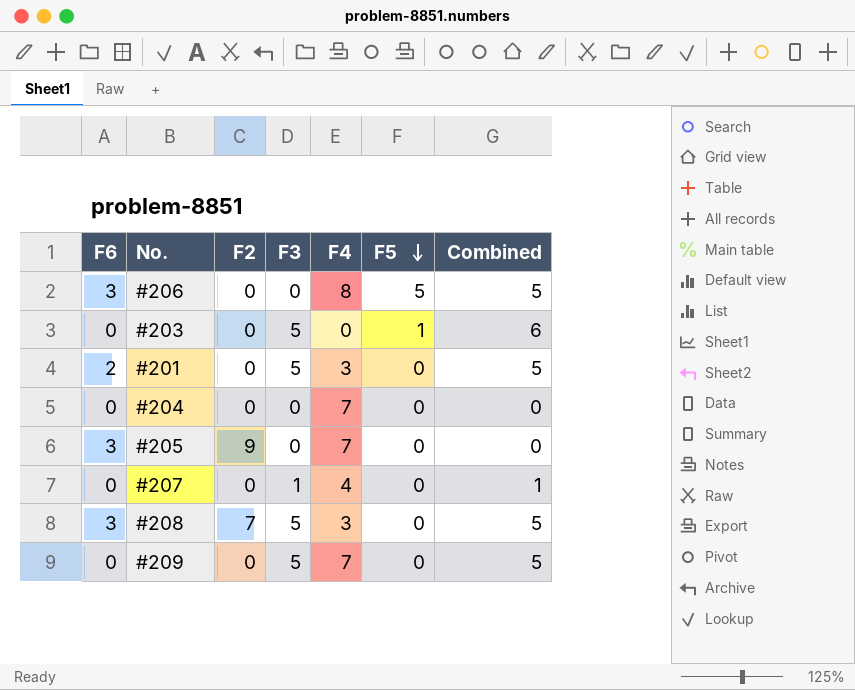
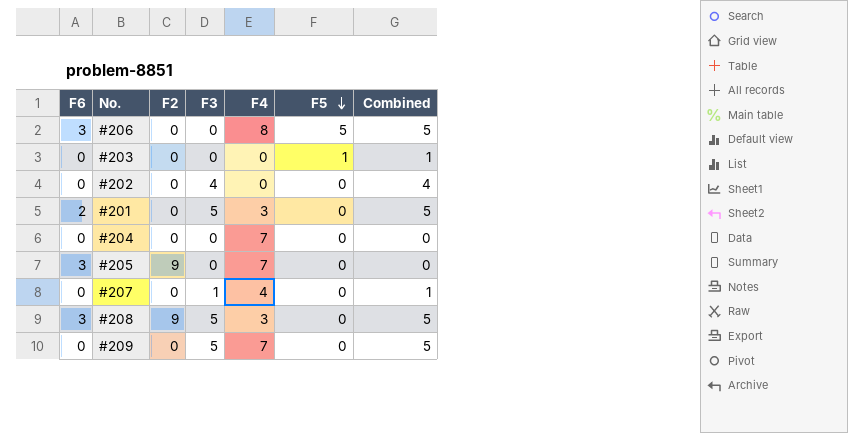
#203 | F3: 5 -> 0
#203 | Combined: 6 -> 1
row #202: none -> 0 | 0 | 4 | 0 | 0 | 4
#208 | F2: 7 -> 9

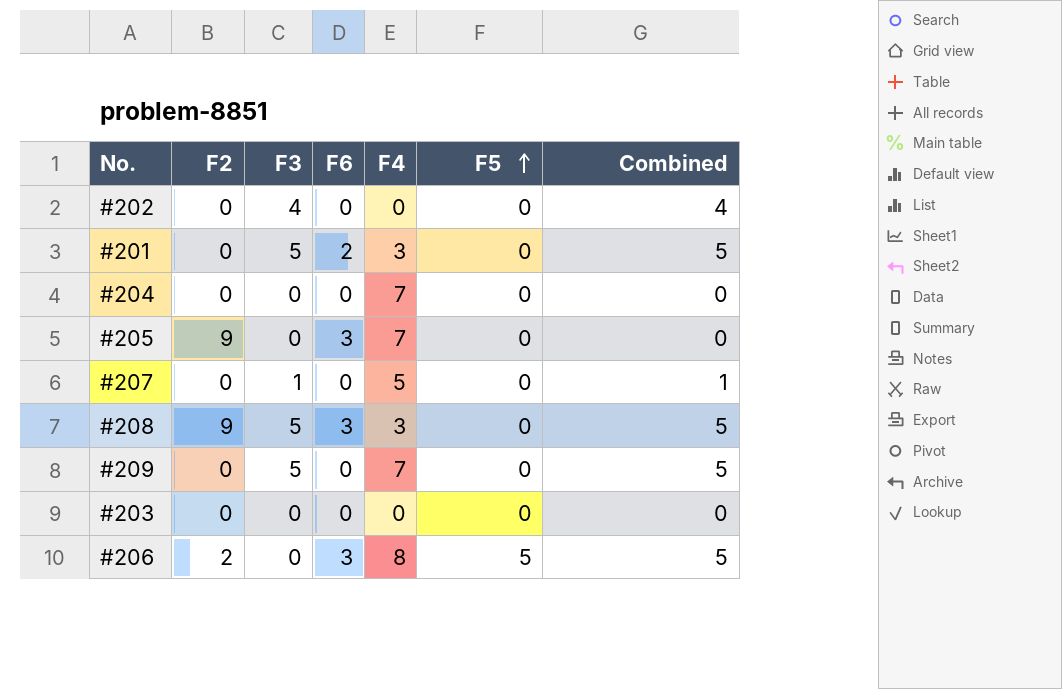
row order: F5 descending -> F5 ascending
column F6 | position: 1 -> 4
#207 | F4: 4 -> 5
#203 | F5: 1 -> 0
#203 | Combined: 1 -> 0
#206 | F2: 0 -> 2

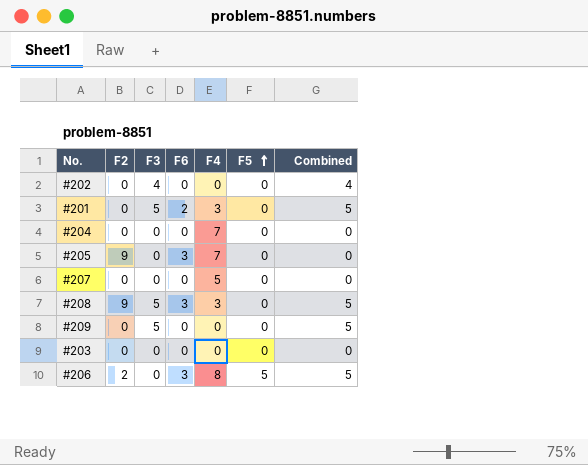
#207 | F3: 1 -> 0
#207 | Combined: 1 -> 0
#209 | F4: 7 -> 0

